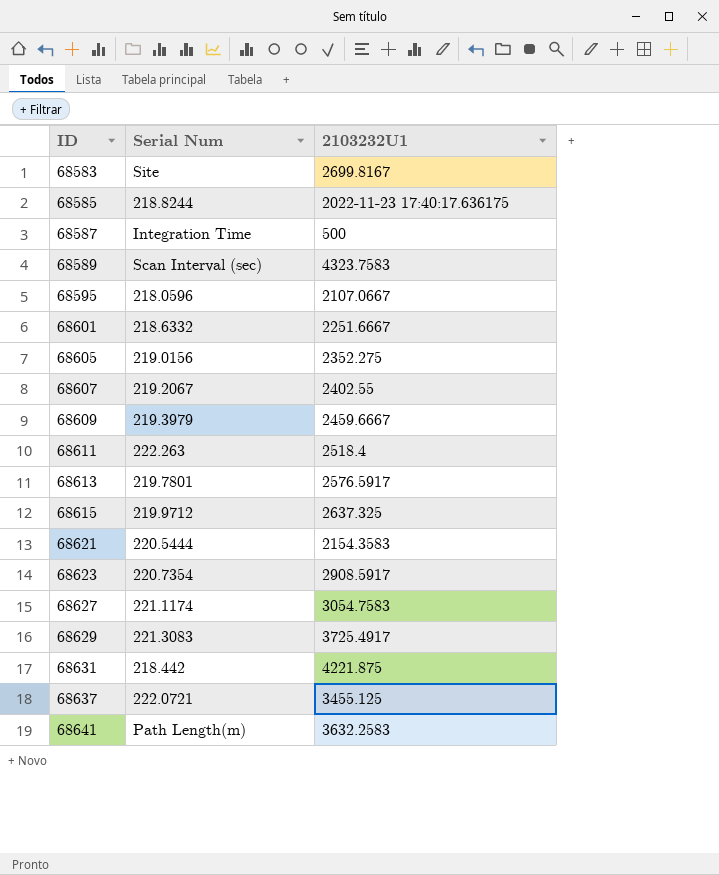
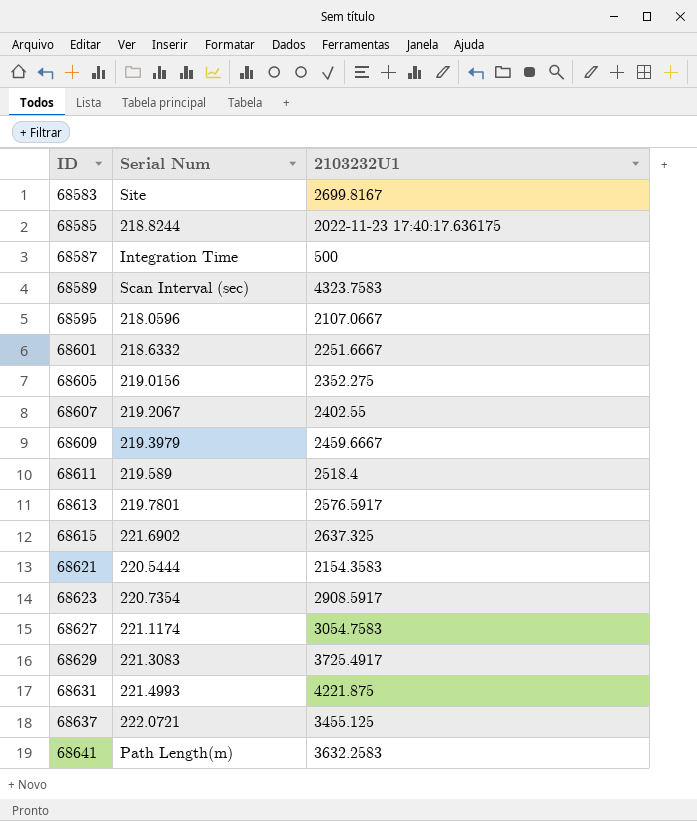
68611 | Serial Num: 222.263 -> 219.589
68615 | Serial Num: 219.9712 -> 221.6902
68631 | Serial Num: 218.442 -> 221.4993

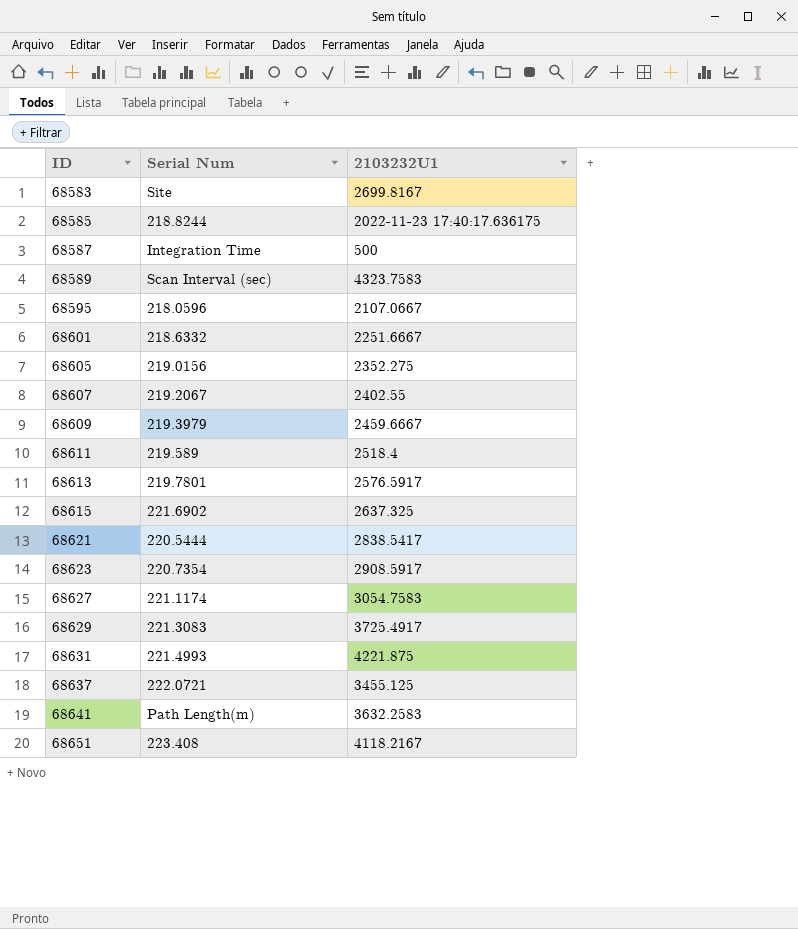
68621 | 2103232U1: 2154.3583 -> 2838.5417
row 68651: none -> 223.408 | 4118.2167

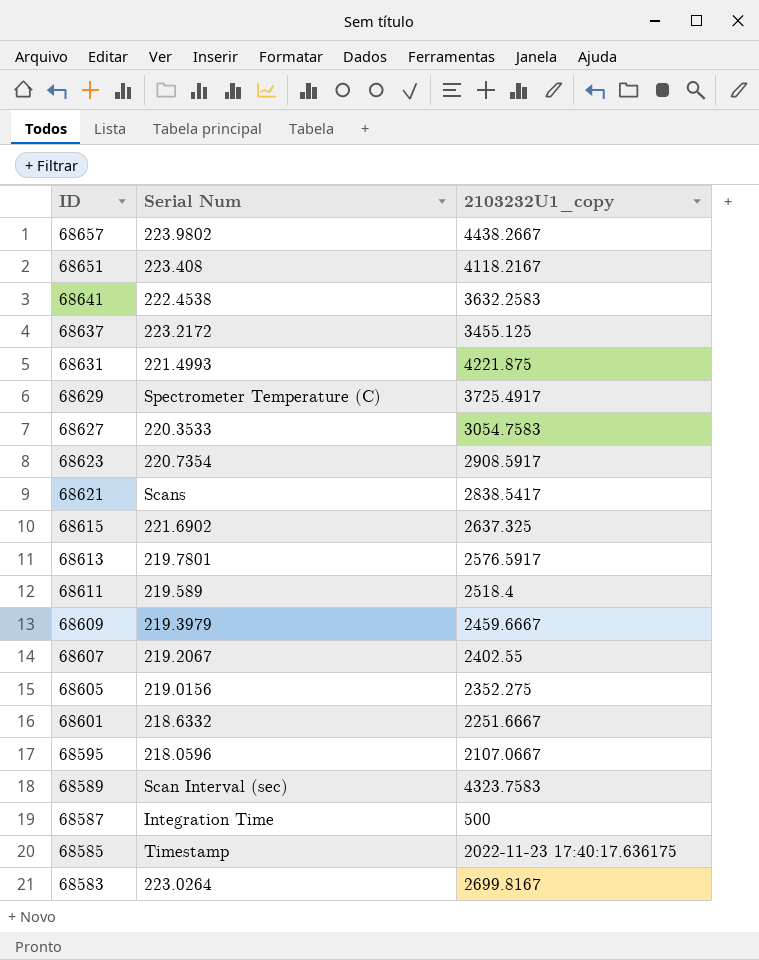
row order: ID ascending -> ID descending
column name: 2103232U1 -> 2103232U1_copy
row 68657: none -> 223.9802 | 4438.2667
68641 | Serial Num: Path Length(m) -> 222.4538
68637 | Serial Num: 222.0721 -> 223.2172
68629 | Serial Num: 221.3083 -> Spectrometer Temperature (C)
68627 | Serial Num: 221.1174 -> 220.3533
68621 | Serial Num: 220.5444 -> Scans
68585 | Serial Num: 218.8244 -> Timestamp
68583 | Serial Num: Site -> 223.0264

